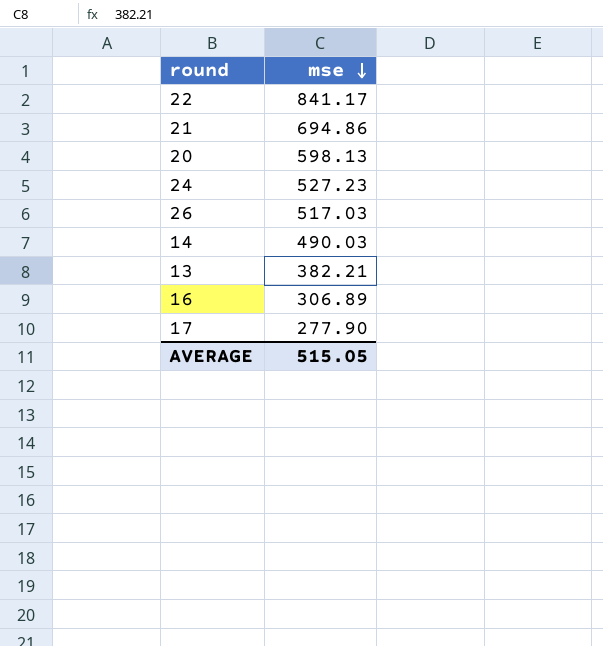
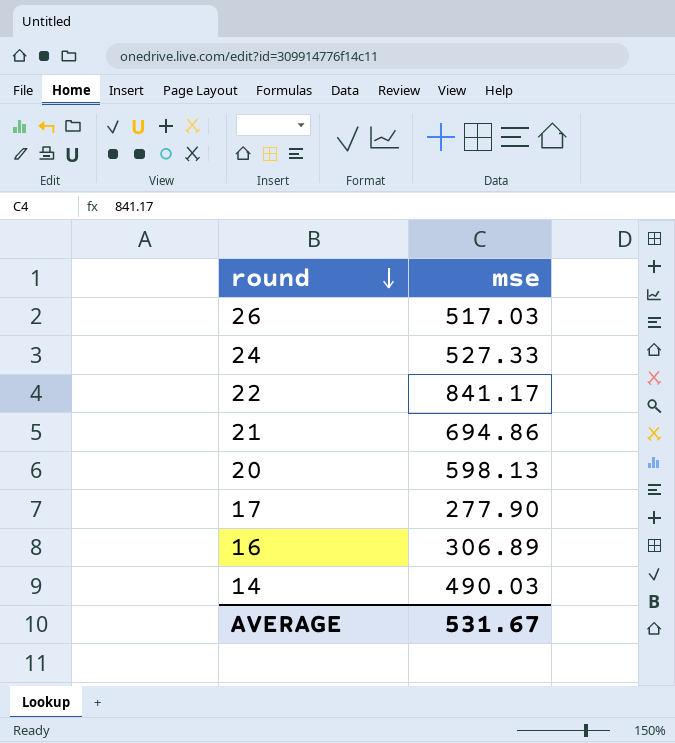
row order: mse descending -> round descending
row 13: 382.21 -> none
24 | mse: 527.23 -> 527.33
AVERAGE | mse: 515.05 -> 531.67

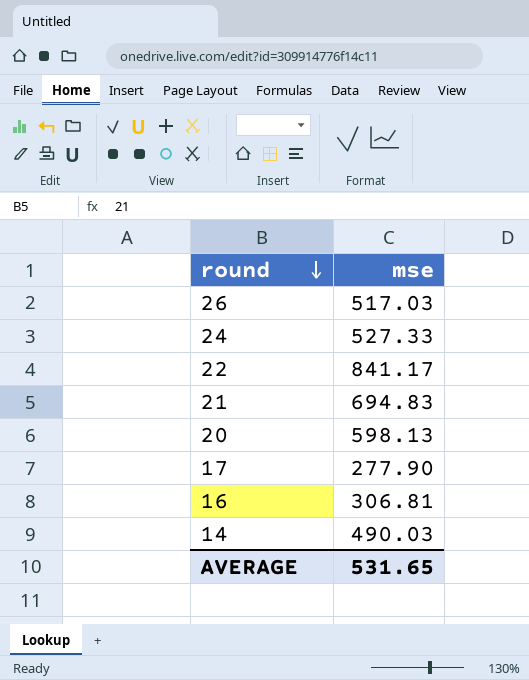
21 | mse: 694.86 -> 694.83
16 | mse: 306.89 -> 306.81
AVERAGE | mse: 531.67 -> 531.65

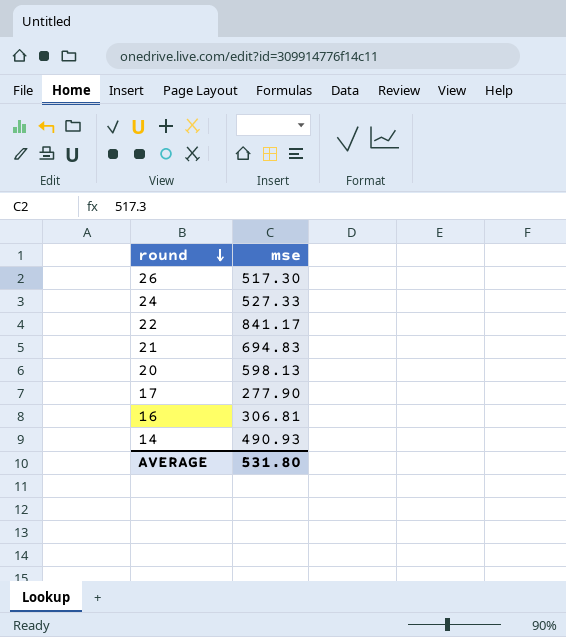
26 | mse: 517.03 -> 517.30
14 | mse: 490.03 -> 490.93
AVERAGE | mse: 531.65 -> 531.80

